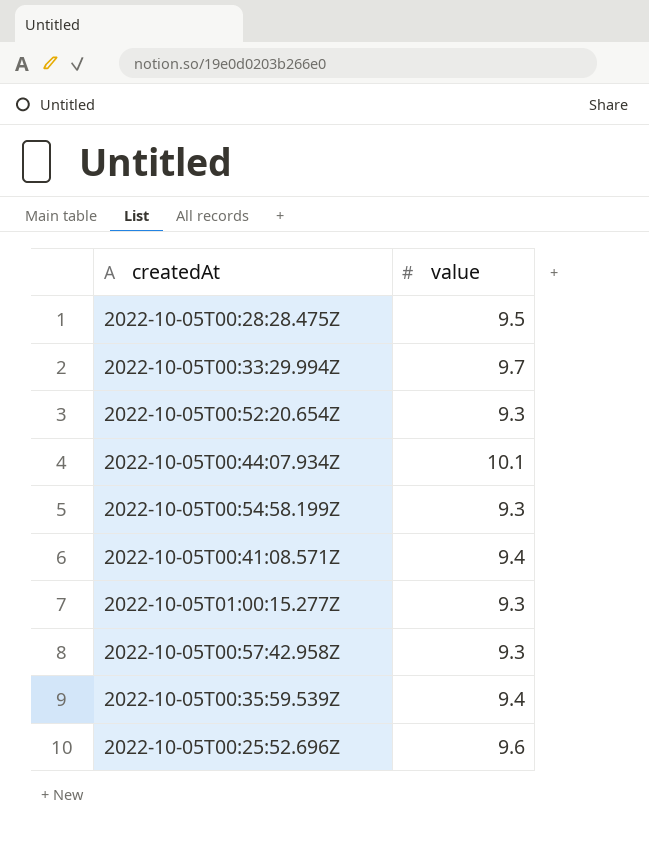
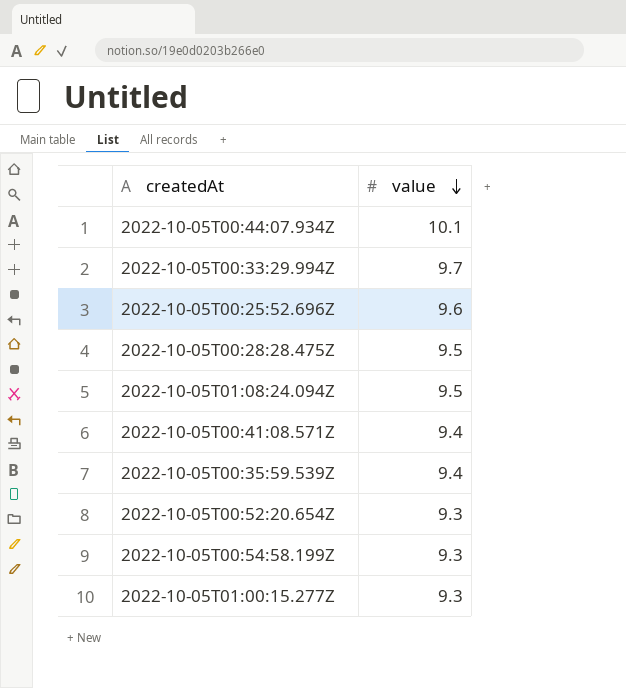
row order: none -> value descending
row 2022-10-05T00:57:42.958Z: 9.3 -> none
row 2022-10-05T01:08:24.094Z: none -> 9.5

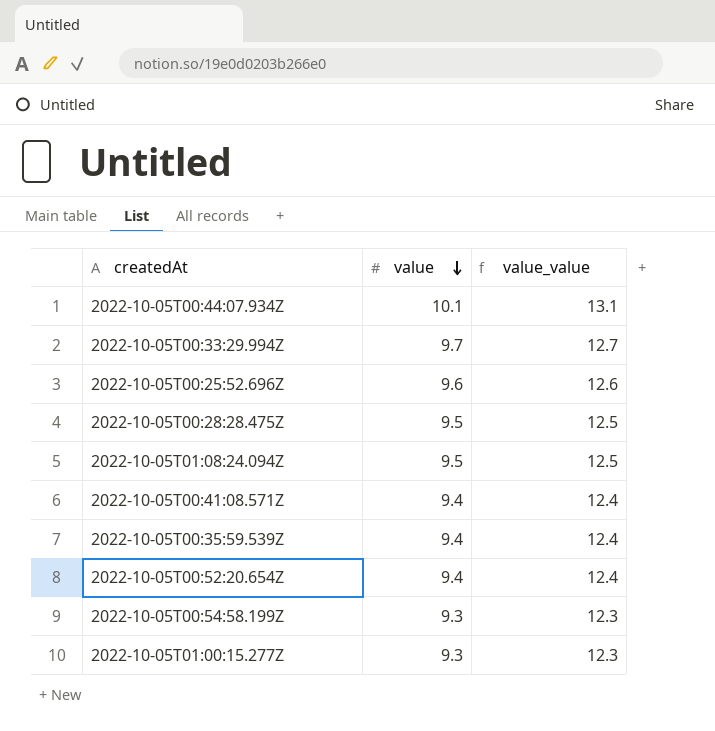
column value_value | formula: none -> [value] + 3
2022-10-05T00:52:20.654Z | value: 9.3 -> 9.4

